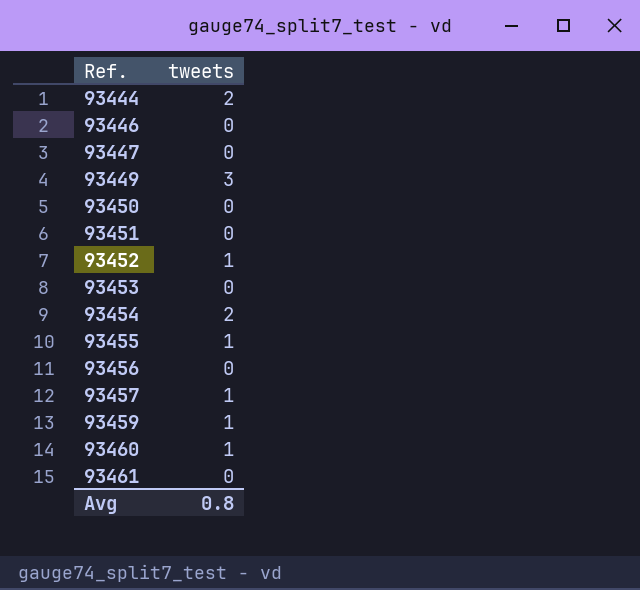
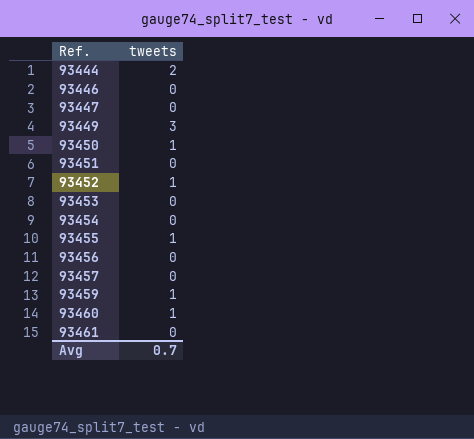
93450 | tweets: 0 -> 1
93454 | tweets: 2 -> 0
93457 | tweets: 1 -> 0
Avg | tweets: 0.8 -> 0.7

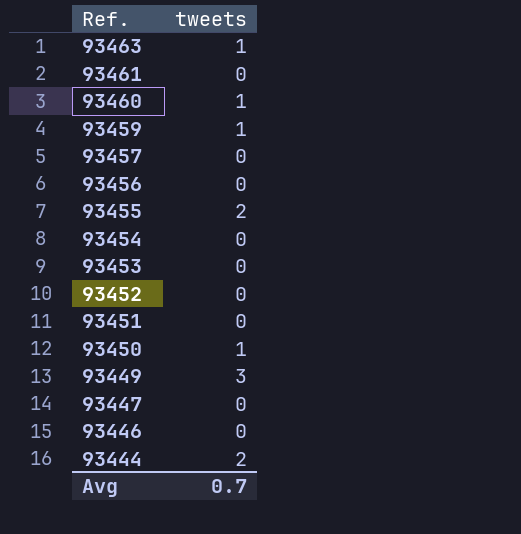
row order: Ref. ascending -> Ref. descending
row 93463: none -> 1
93455 | tweets: 1 -> 2
93452 | tweets: 1 -> 0

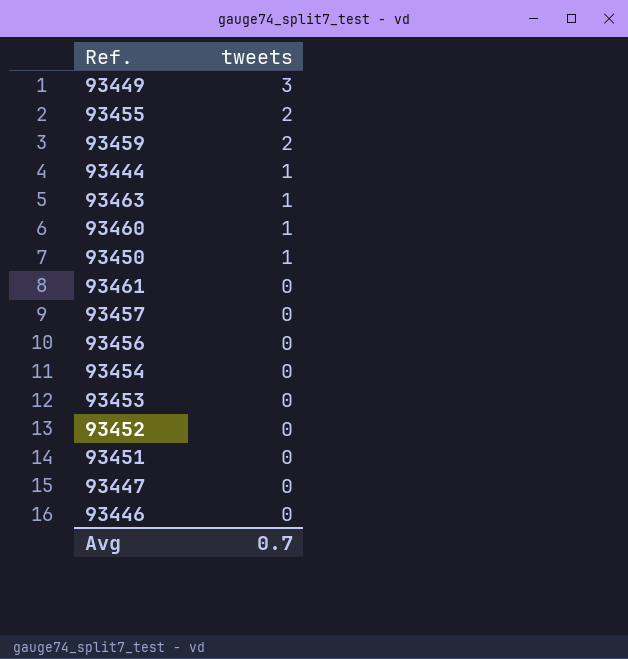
row order: Ref. descending -> tweets descending
93459 | tweets: 1 -> 2
93444 | tweets: 2 -> 1

